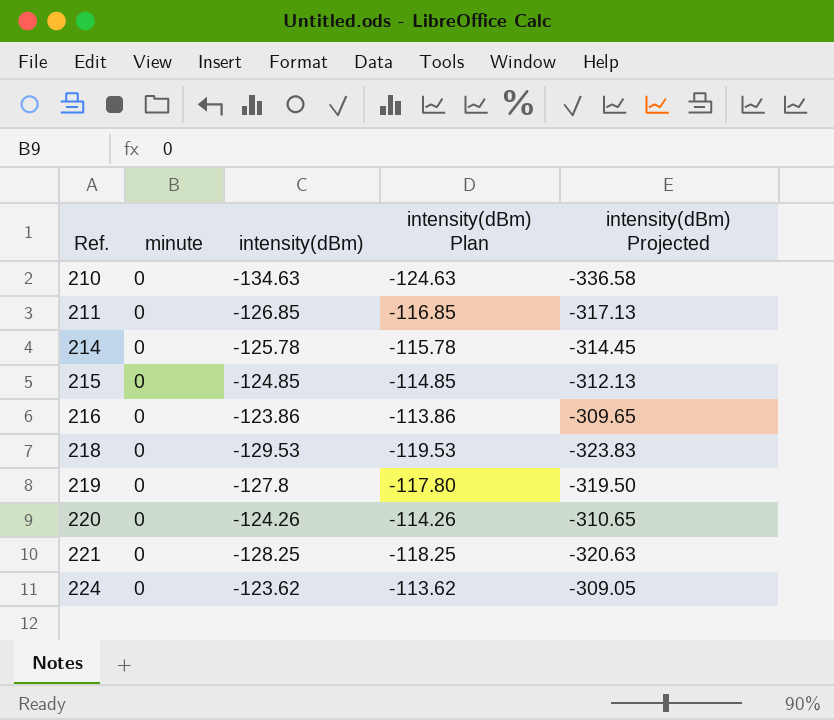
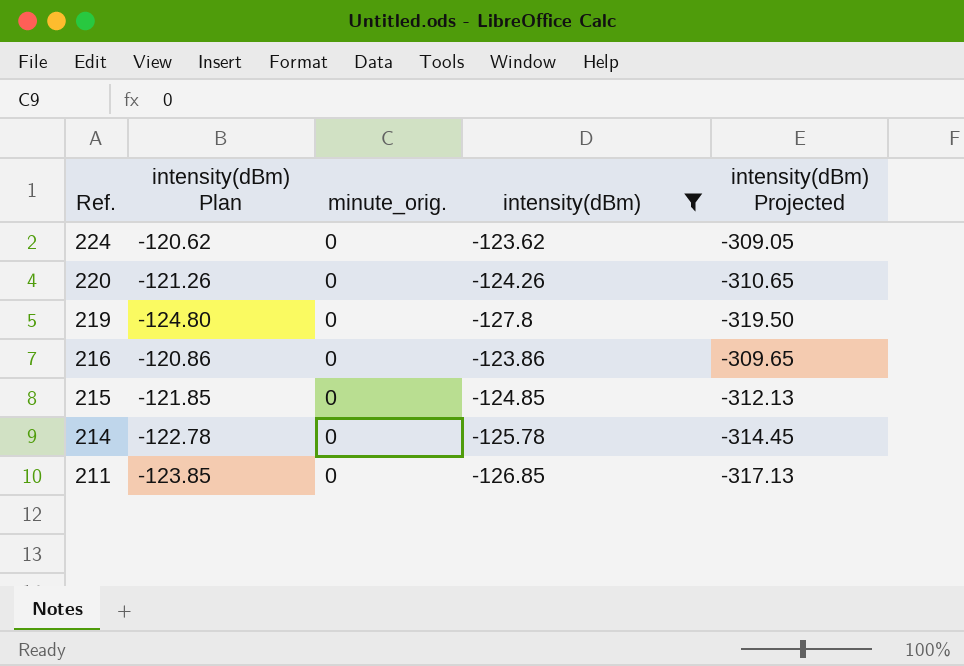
filter: none -> intensity(dBm) >= -127.8
row order: Ref. ascending -> Ref. descending
column intensity(dBm) Plan | formula: [intensity(dBm)] + 10 -> [intensity(dBm)] + 3
column intensity(dBm) Plan | position: 4 -> 2
column name: minute -> minute_orig.

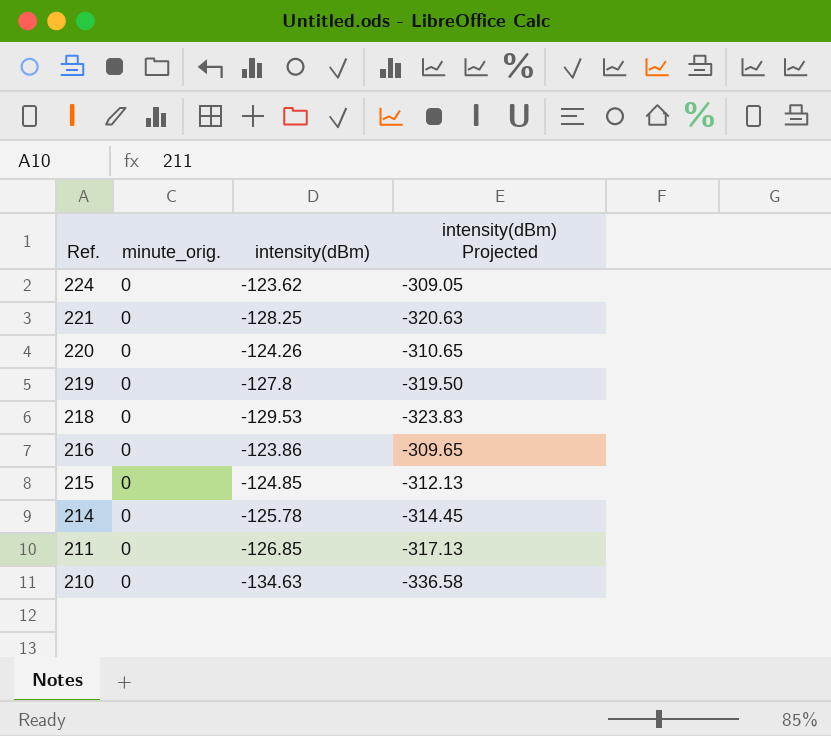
filter: intensity(dBm) >= -127.8 -> none
column intensity(dBm) Plan | formula: [intensity(dBm)] + 3 -> none

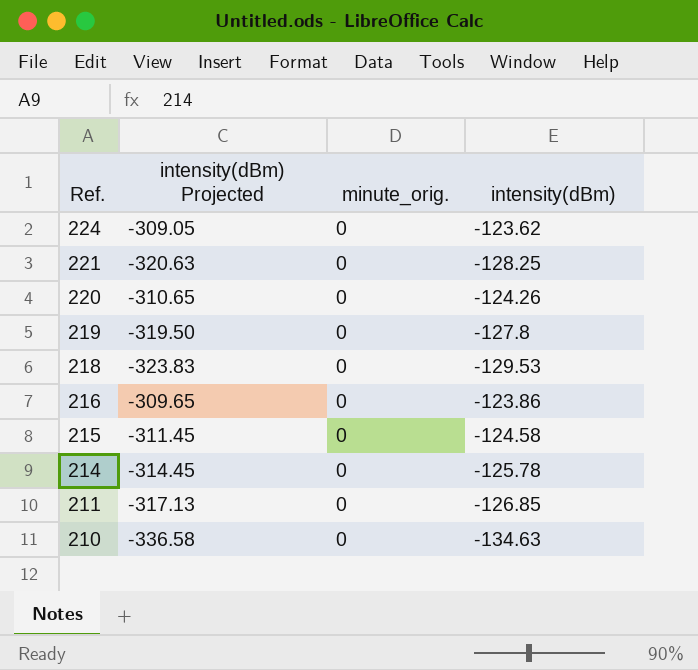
column intensity(dBm) Projected | position: 4 -> 2
215 | intensity(dBm) Projected: -312.13 -> -311.45
215 | intensity(dBm): -124.85 -> -124.58

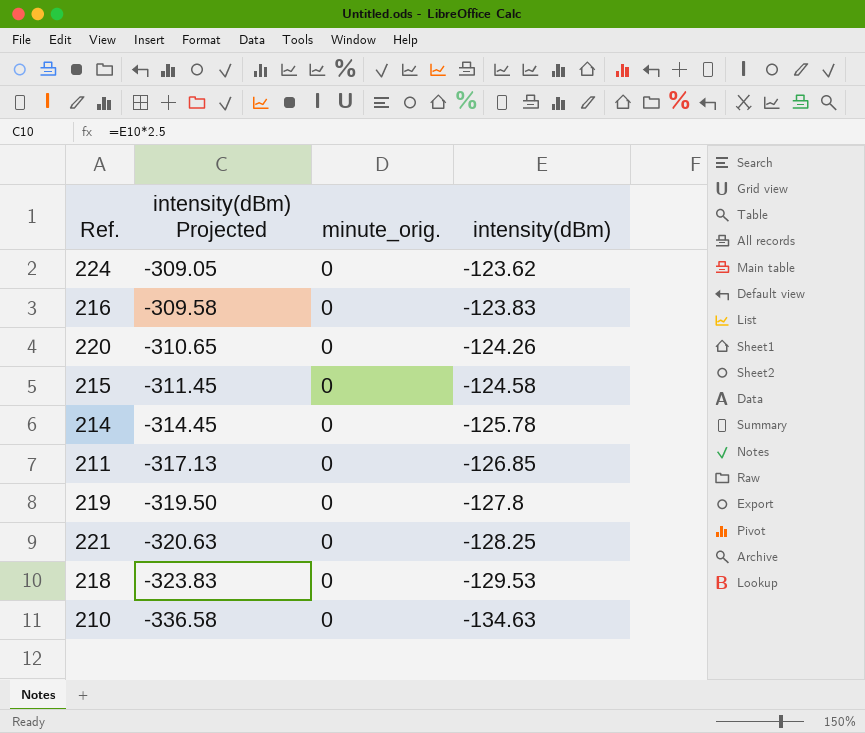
row order: Ref. descending -> intensity(dBm) Projected descending
216 | intensity(dBm) Projected: -309.65 -> -309.58
216 | intensity(dBm): -123.86 -> -123.83

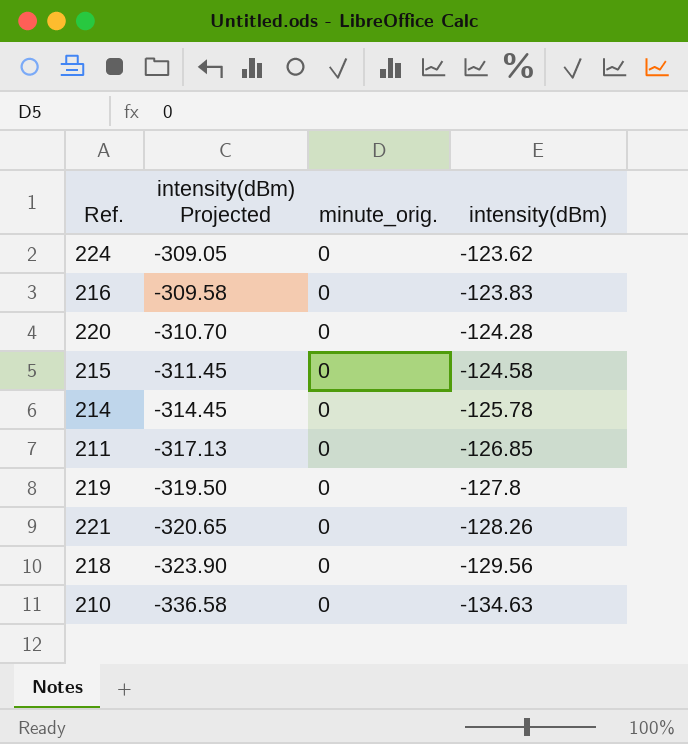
220 | intensity(dBm) Projected: -310.65 -> -310.70
220 | intensity(dBm): -124.26 -> -124.28
221 | intensity(dBm) Projected: -320.63 -> -320.65
221 | intensity(dBm): -128.25 -> -128.26
218 | intensity(dBm) Projected: -323.83 -> -323.90
218 | intensity(dBm): -129.53 -> -129.56

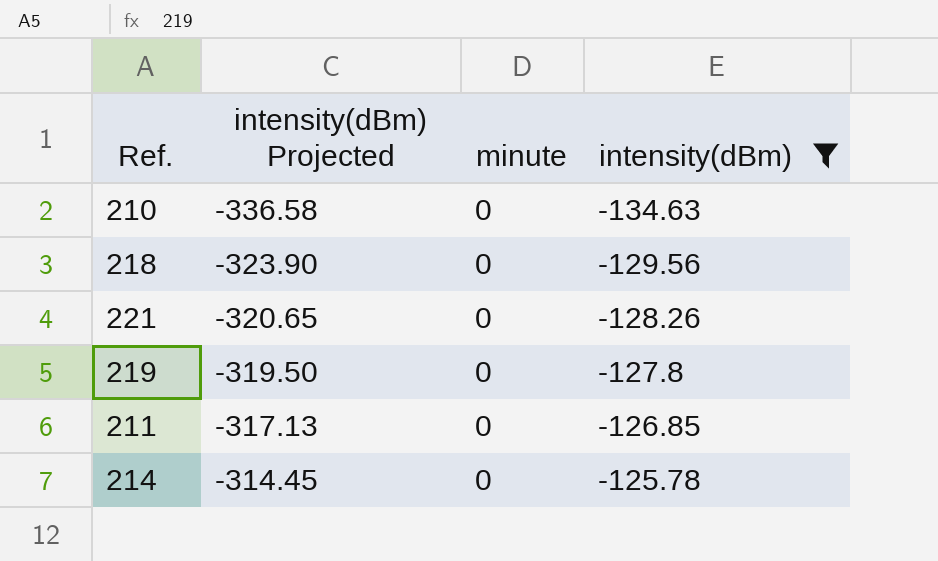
filter: none -> intensity(dBm) <= -125.78
row order: intensity(dBm) Projected descending -> intensity(dBm) Projected ascending
column name: minute_orig. -> minute

